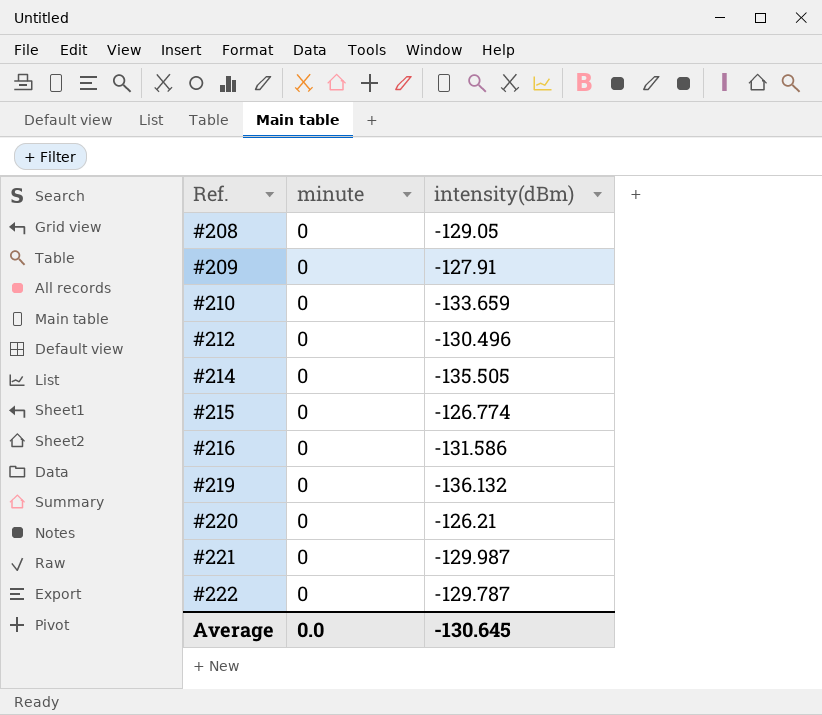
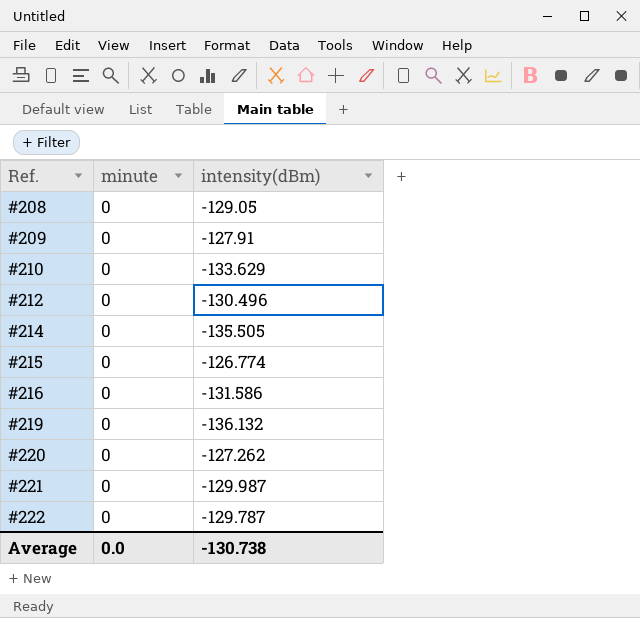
#210 | intensity(dBm): -133.659 -> -133.629
#220 | intensity(dBm): -126.21 -> -127.262
Average | intensity(dBm): -130.645 -> -130.738

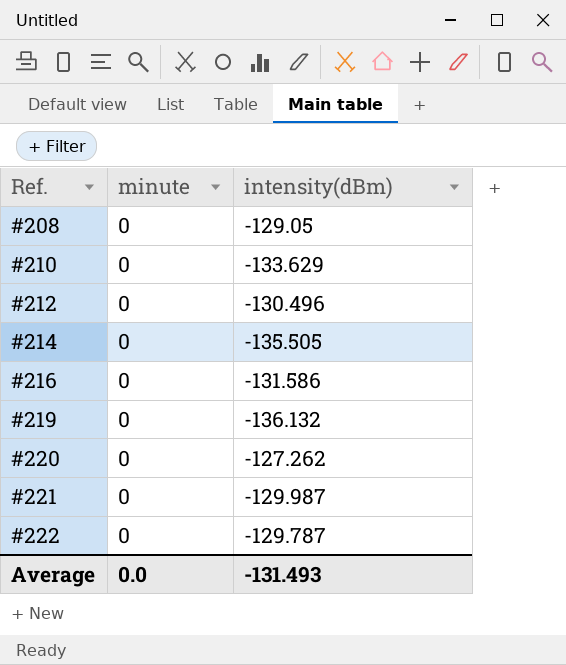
row #209: 0 | -127.91 -> none
row #215: 0 | -126.774 -> none
Average | intensity(dBm): -130.738 -> -131.493

